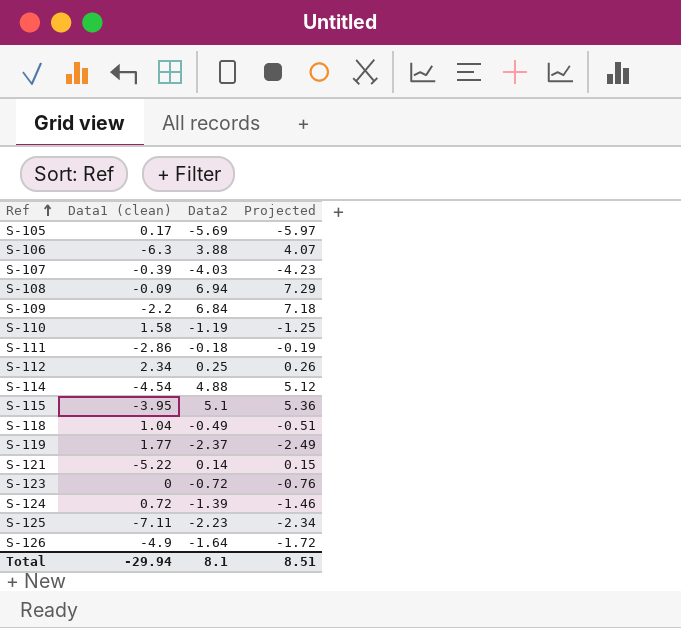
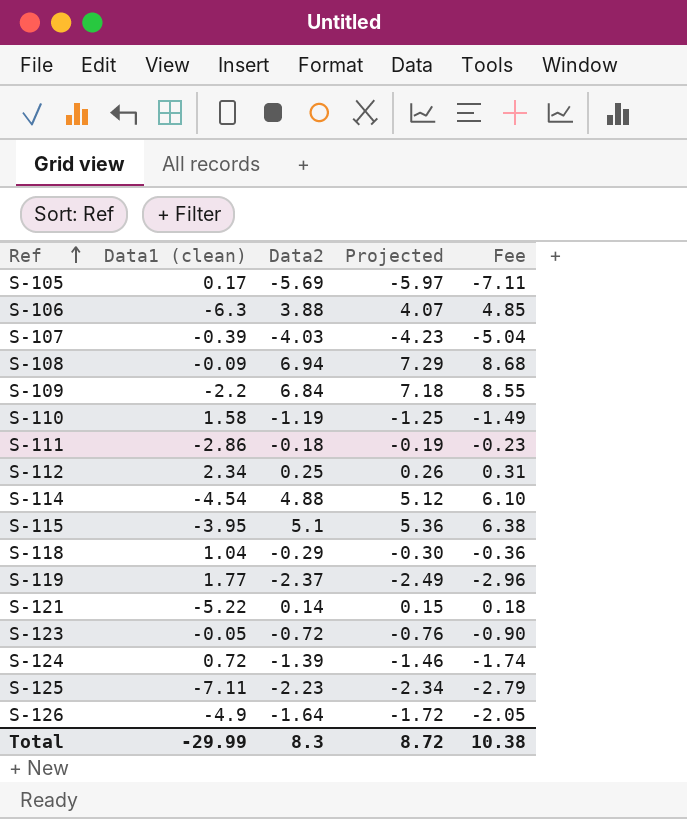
column Fee | formula: none -> [Data2] * 1.25
S-118 | Data2: -0.49 -> -0.29
S-118 | Projected: -0.51 -> -0.30
S-123 | Data1 (clean): 0 -> -0.05
Total | Data1 (clean): -29.94 -> -29.99
Total | Data2: 8.1 -> 8.3
Total | Projected: 8.51 -> 8.72

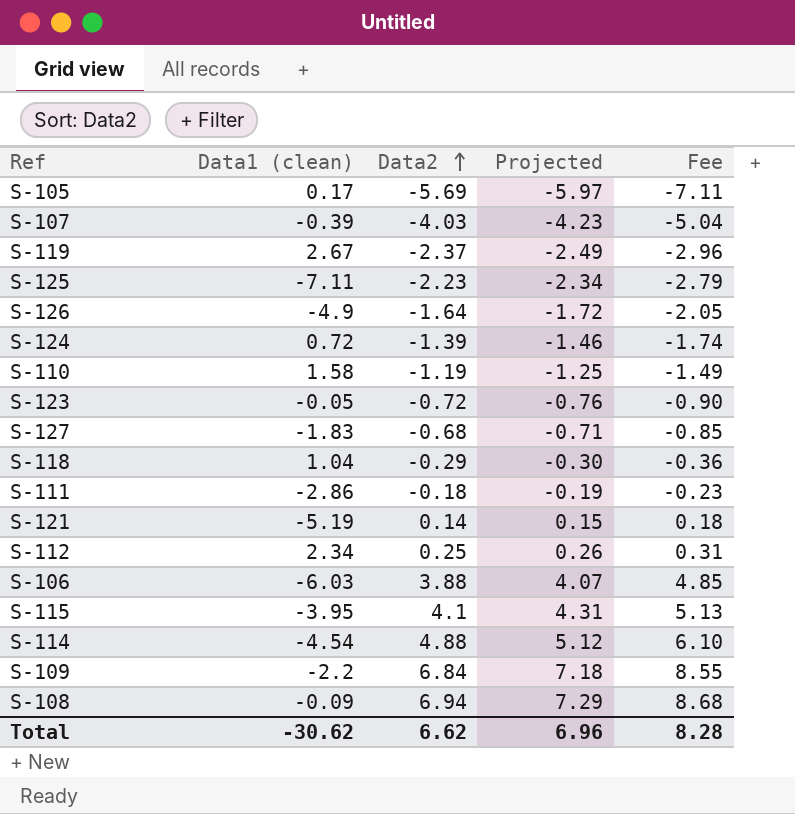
row order: Ref ascending -> Data2 ascending
S-119 | Data1 (clean): 1.77 -> 2.67
row S-127: none -> -1.83 | -0.68 | -0.71 | -0.85
S-121 | Data1 (clean): -5.22 -> -5.19
S-106 | Data1 (clean): -6.3 -> -6.03
S-115 | Data2: 5.1 -> 4.1
S-115 | Projected: 5.36 -> 4.31
S-115 | Fee: 6.38 -> 5.13
Total | Data1 (clean): -29.99 -> -30.62
Total | Data2: 8.3 -> 6.62
Total | Projected: 8.72 -> 6.96
Total | Fee: 10.38 -> 8.28

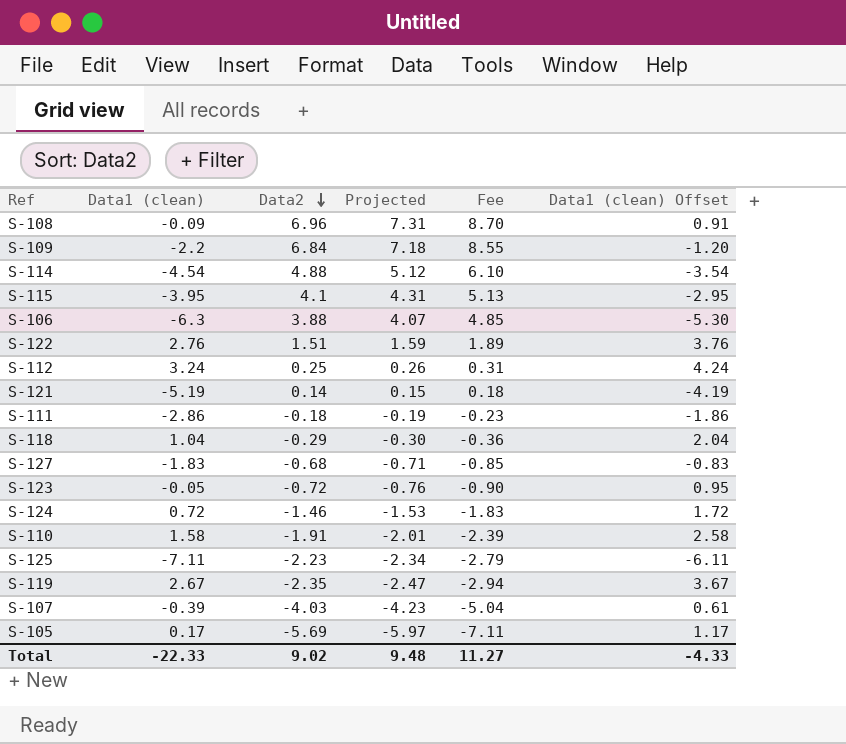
row order: Data2 ascending -> Data2 descending
column Data1 (clean) Offset | formula: none -> [Data1 (clean)] + 1
row S-126: -4.9 | -1.64 | -1.72 | -2.05 -> none
S-108 | Data2: 6.94 -> 6.96
S-108 | Projected: 7.29 -> 7.31
S-108 | Fee: 8.68 -> 8.70
S-106 | Data1 (clean): -6.03 -> -6.3
row S-122: none -> 2.76 | 1.51 | 1.59 | 1.89 | 3.76
S-112 | Data1 (clean): 2.34 -> 3.24
S-124 | Data2: -1.39 -> -1.46
S-124 | Projected: -1.46 -> -1.53
S-124 | Fee: -1.74 -> -1.83
S-110 | Data2: -1.19 -> -1.91
S-110 | Projected: -1.25 -> -2.01
S-110 | Fee: -1.49 -> -2.39
S-119 | Data2: -2.37 -> -2.35
S-119 | Projected: -2.49 -> -2.47
S-119 | Fee: -2.96 -> -2.94
Total | Data1 (clean): -30.62 -> -22.33
Total | Data2: 6.62 -> 9.02
Total | Projected: 6.96 -> 9.48
Total | Fee: 8.28 -> 11.27

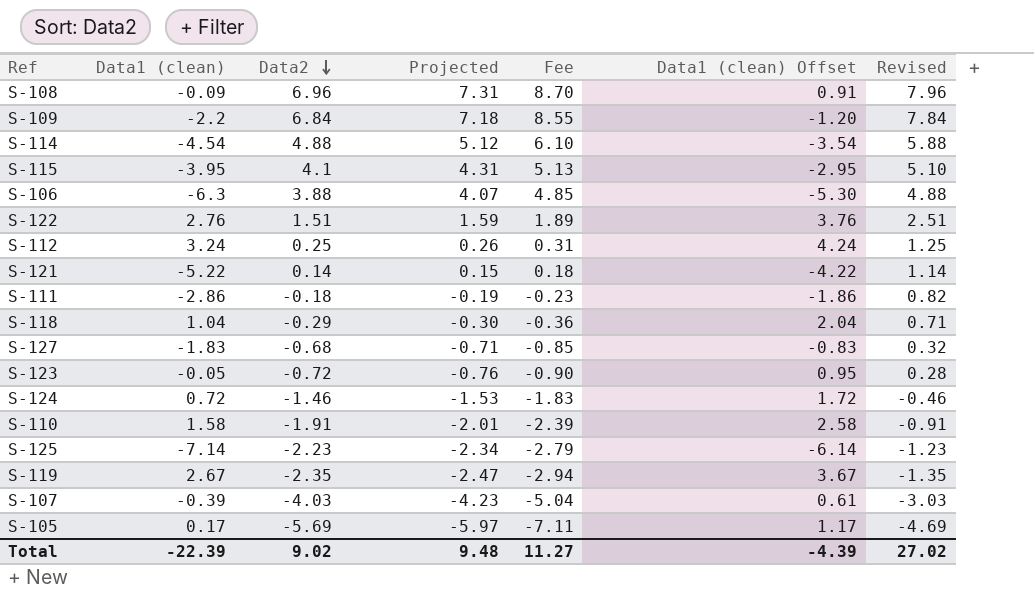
column Revised | formula: none -> [Data2] + 1
S-121 | Data1 (clean): -5.19 -> -5.22
S-121 | Data1 (clean) Offset: -4.19 -> -4.22
S-125 | Data1 (clean): -7.11 -> -7.14
S-125 | Data1 (clean) Offset: -6.11 -> -6.14
Total | Data1 (clean): -22.33 -> -22.39
Total | Data1 (clean) Offset: -4.33 -> -4.39

